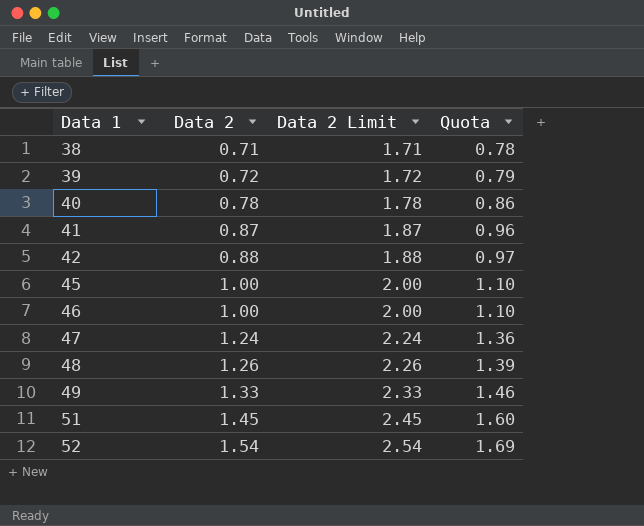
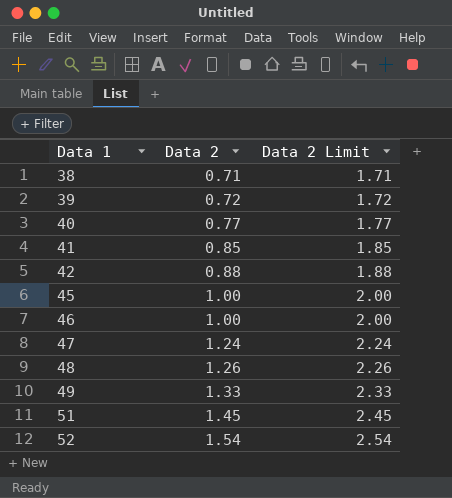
column Quota | formula: [Data 2] * 1.1 -> none
40 | Data 2: 0.78 -> 0.77
40 | Data 2 Limit: 1.78 -> 1.77
41 | Data 2: 0.87 -> 0.85
41 | Data 2 Limit: 1.87 -> 1.85

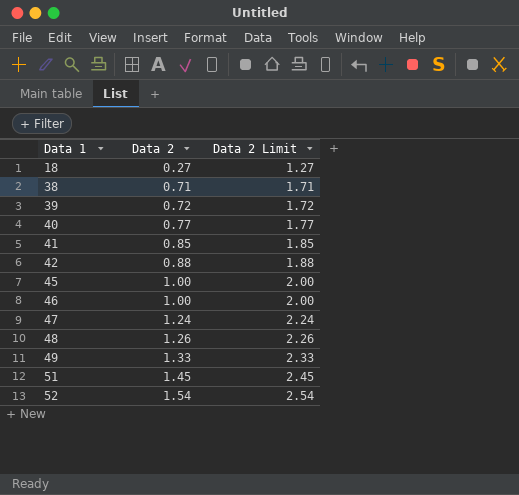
row 18: none -> 0.27 | 1.27

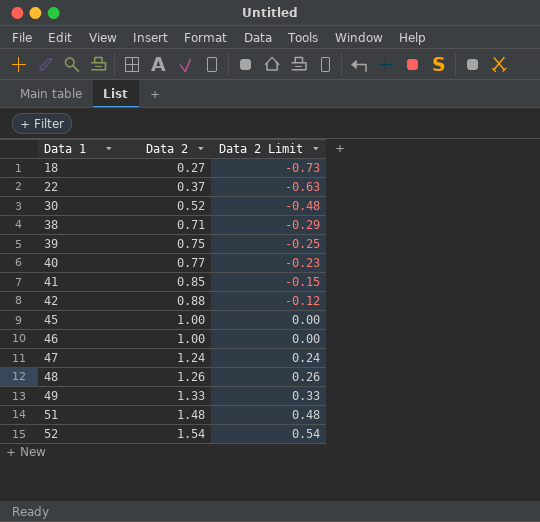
column Data 2 Limit | formula: [Data 2] + 1 -> [Data 2] - 1
row 22: none -> 0.37 | -0.63
row 30: none -> 0.52 | -0.48
39 | Data 2: 0.72 -> 0.75
51 | Data 2: 1.45 -> 1.48

